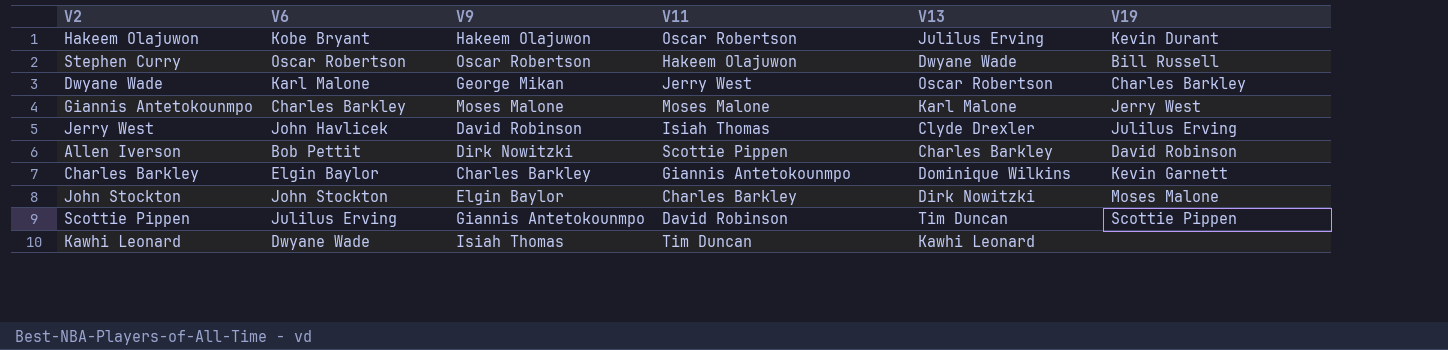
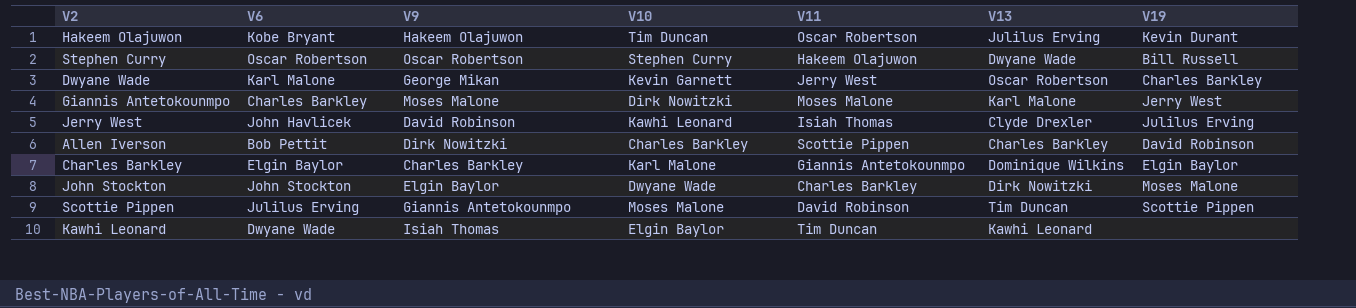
column V10 | position: none -> 4
Charles Barkley | V19: Kevin Garnett -> Elgin Baylor

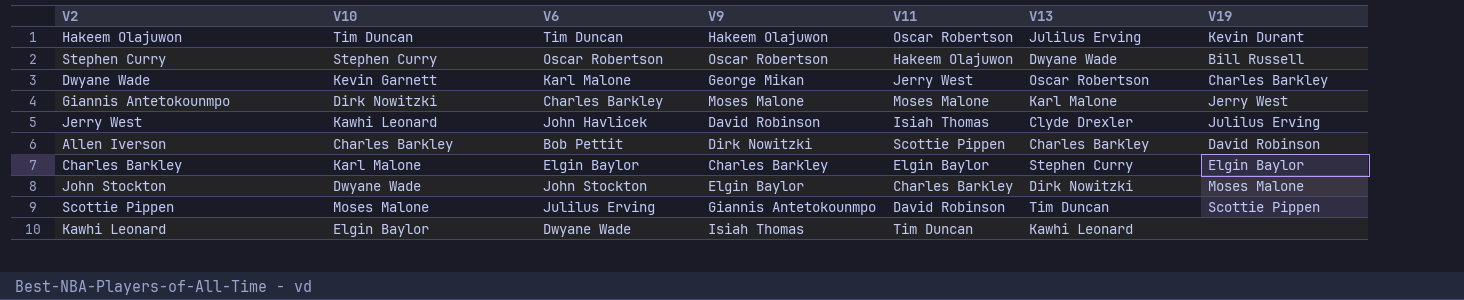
column V10 | position: 4 -> 2
Hakeem Olajuwon | V6: Kobe Bryant -> Tim Duncan
Charles Barkley | V11: Giannis Antetokounmpo -> Elgin Baylor
Charles Barkley | V13: Dominique Wilkins -> Stephen Curry

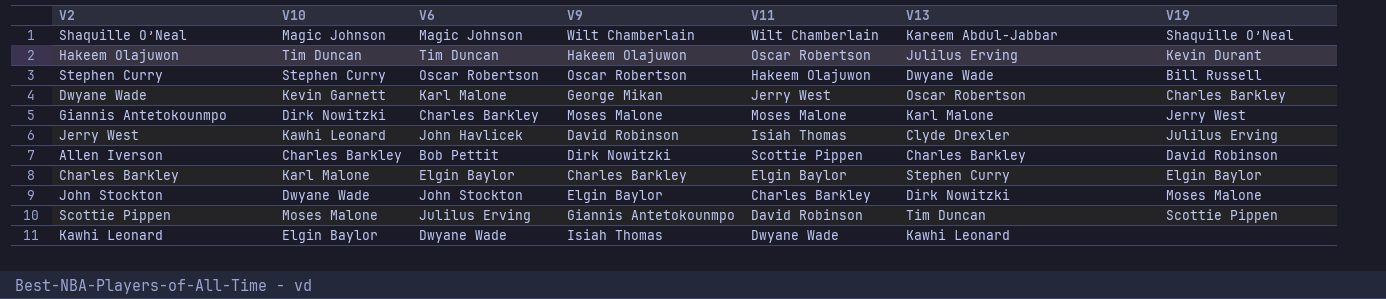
row Shaquille O’Neal: none -> Magic Johnson | Magic Johnson | Wilt Chamberlain | Wilt Chamberlain | Kareem Abdul-Jabbar | Shaquille O’Neal
Kawhi Leonard | V11: Tim Duncan -> Dwyane Wade

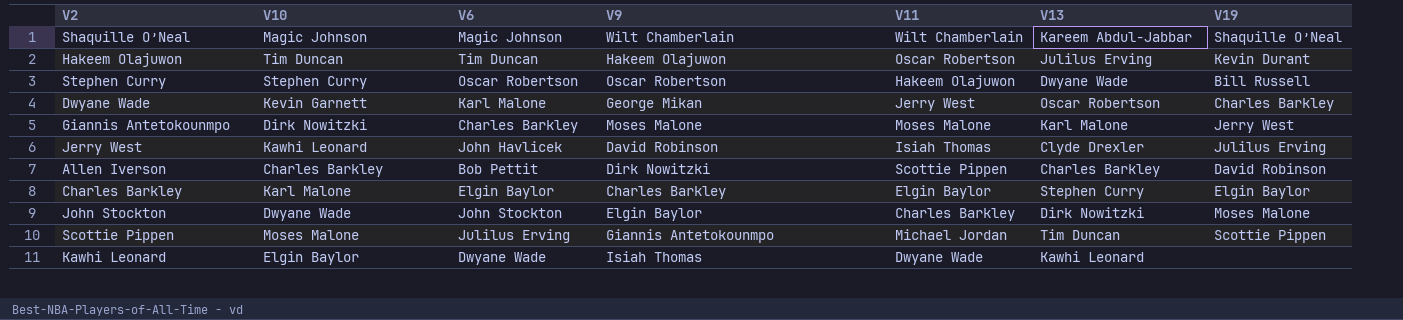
Scottie Pippen | V11: David Robinson -> Michael Jordan

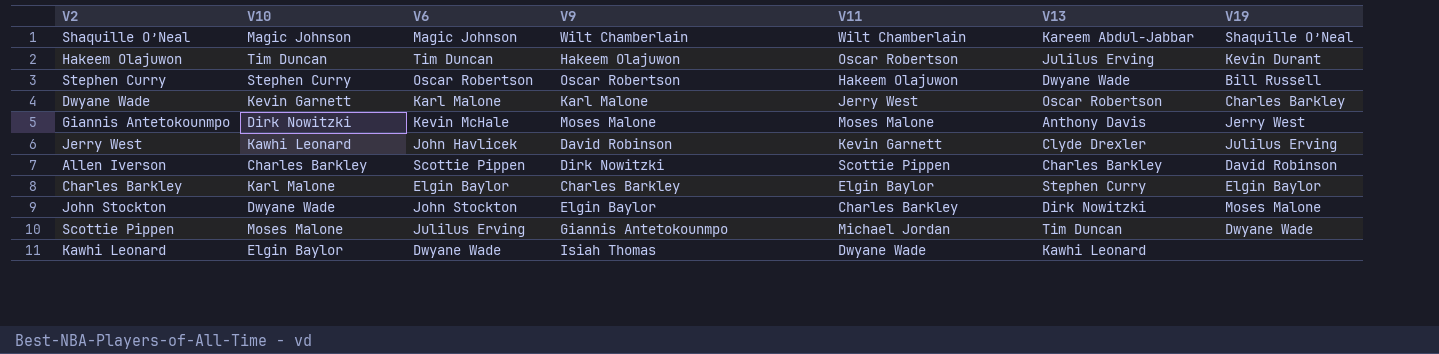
Dwyane Wade | V9: George Mikan -> Karl Malone
Giannis Antetokounmpo | V6: Charles Barkley -> Kevin McHale
Giannis Antetokounmpo | V13: Karl Malone -> Anthony Davis
Jerry West | V11: Isiah Thomas -> Kevin Garnett
Allen Iverson | V6: Bob Pettit -> Scottie Pippen
Scottie Pippen | V19: Scottie Pippen -> Dwyane Wade

